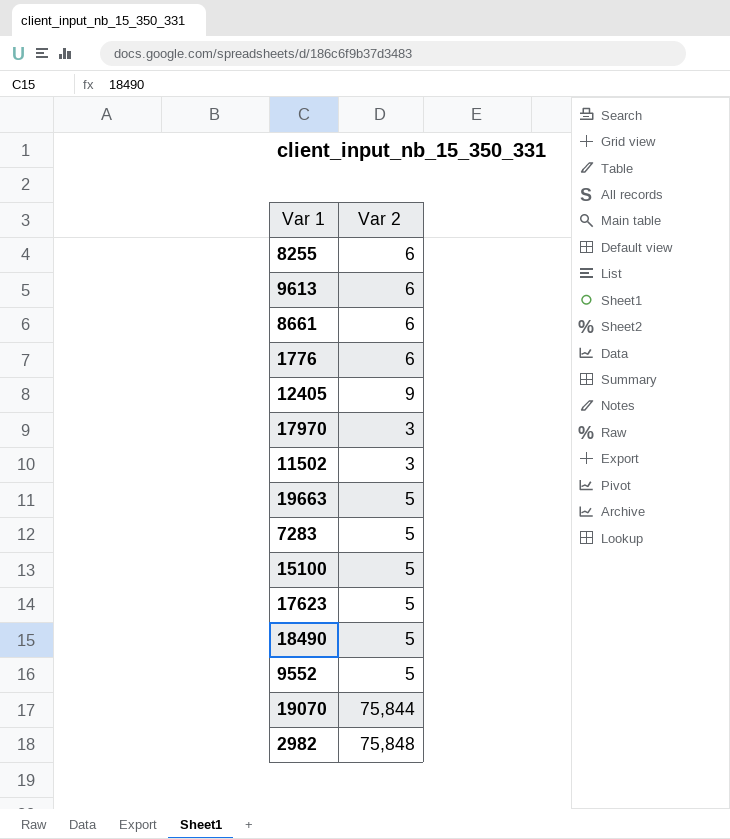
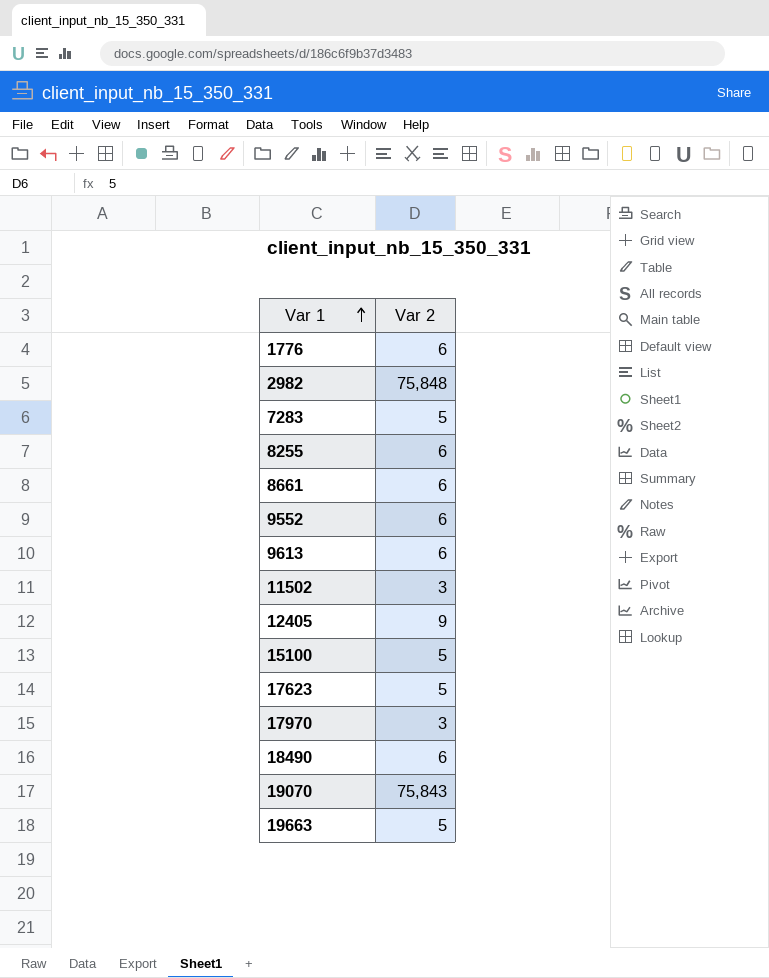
row order: none -> Var 1 ascending
9552 | Var 2: 5 -> 6
18490 | Var 2: 5 -> 6
19070 | Var 2: 75,844 -> 75,843

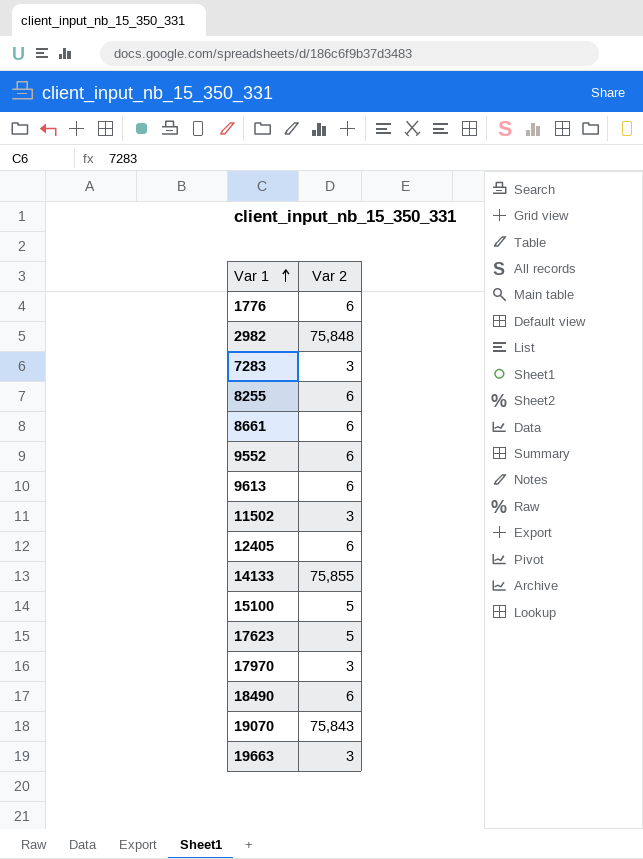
7283 | Var 2: 5 -> 3
12405 | Var 2: 9 -> 6
row 14133: none -> 75,855
19663 | Var 2: 5 -> 3

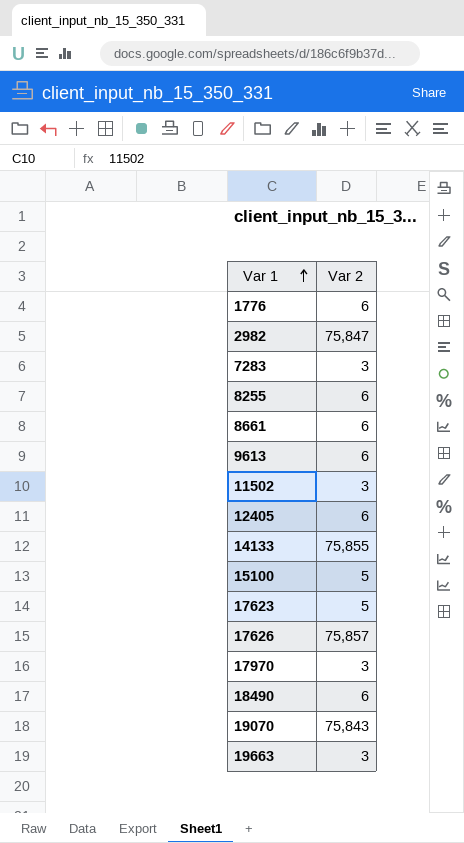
row 9552: 6 -> none
2982 | Var 2: 75,848 -> 75,847
row 17626: none -> 75,857

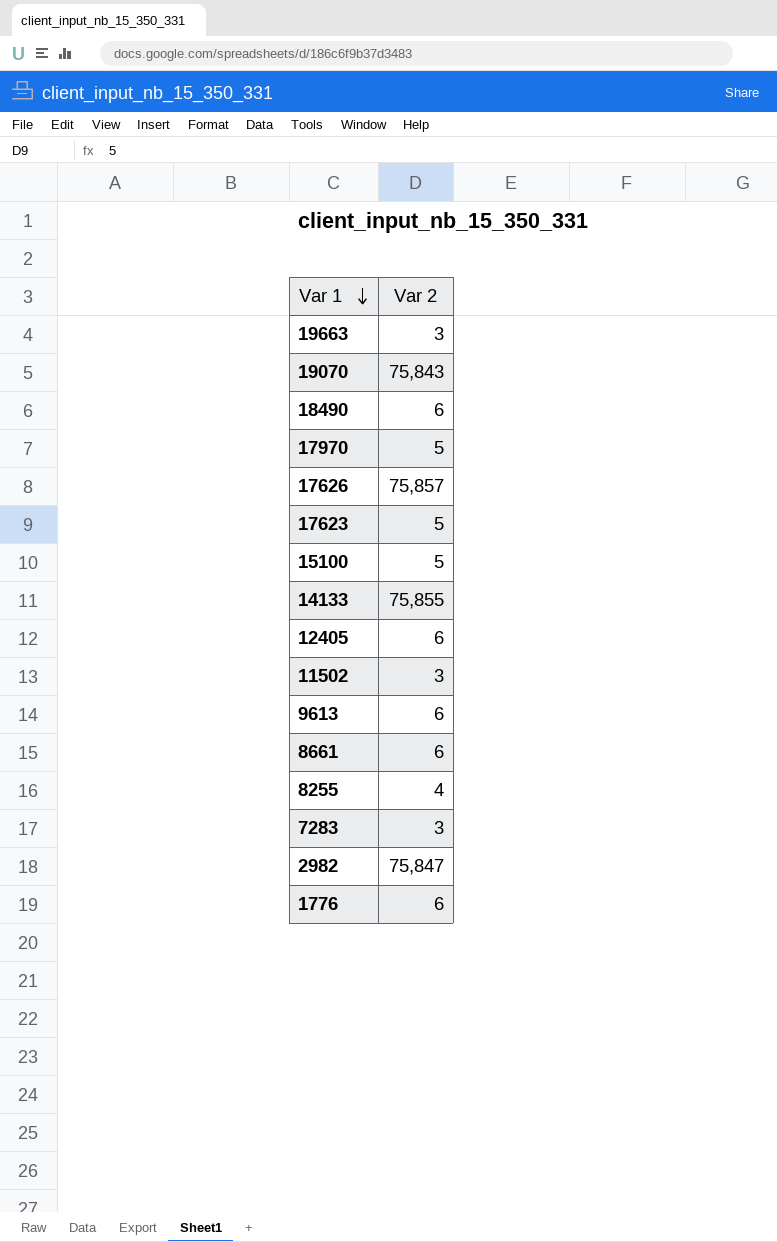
row order: Var 1 ascending -> Var 1 descending
17970 | Var 2: 3 -> 5
8255 | Var 2: 6 -> 4

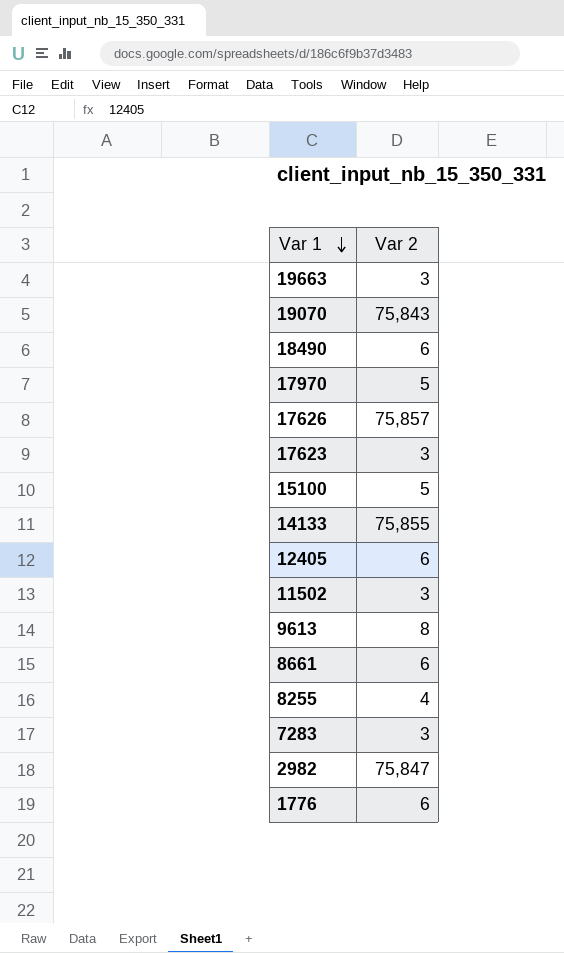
17623 | Var 2: 5 -> 3
9613 | Var 2: 6 -> 8

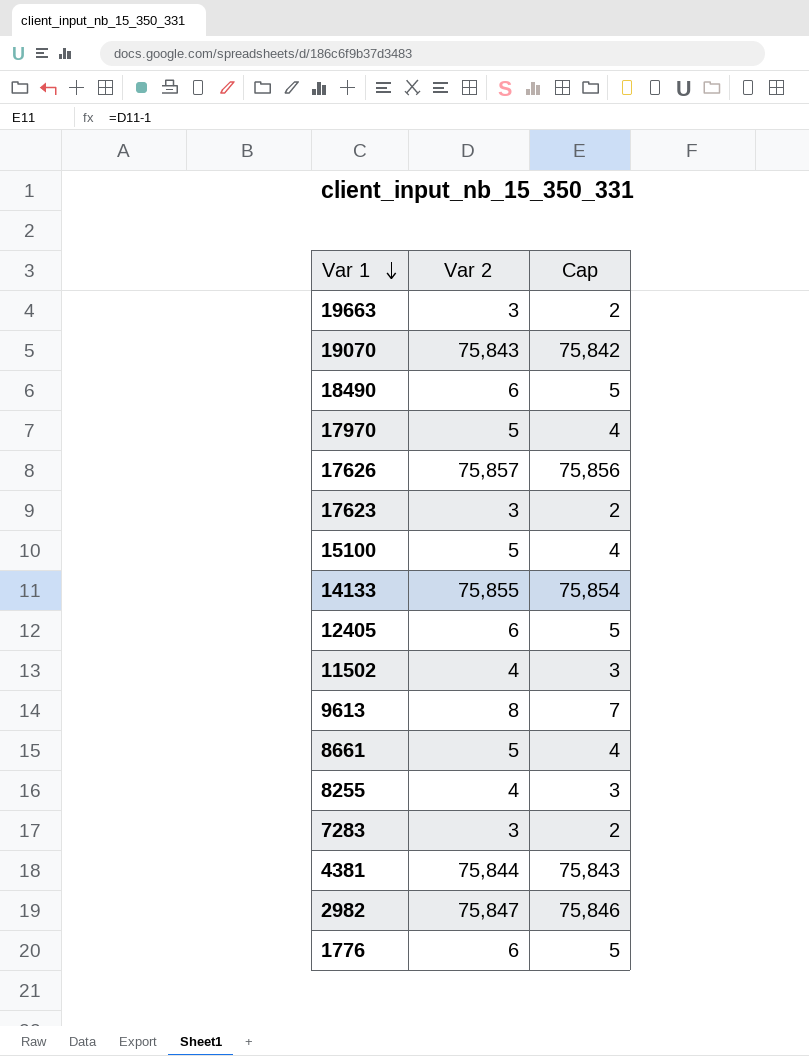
column Cap | formula: none -> [Var 2] - 1
11502 | Var 2: 3 -> 4
8661 | Var 2: 6 -> 5
row 4381: none -> 75,844 | 75,843

